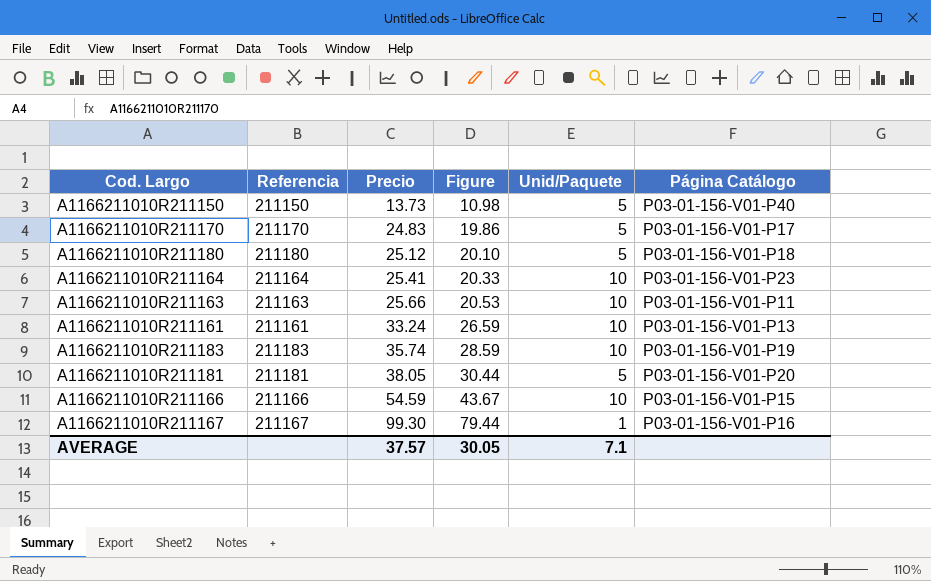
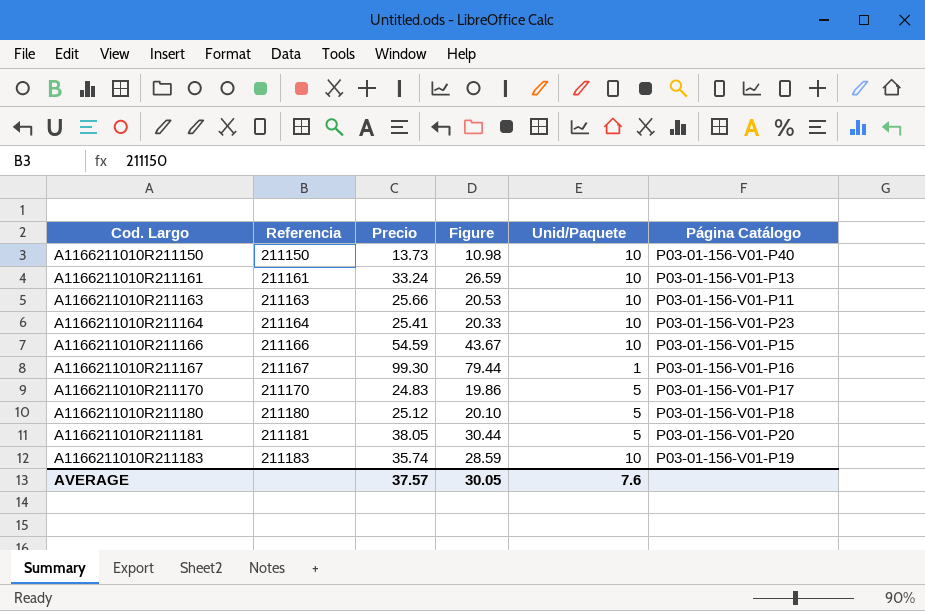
row order: Precio ascending -> Cod. Largo ascending
A1166211010R211150 | Unid/Paquete: 5 -> 10
AVERAGE | Unid/Paquete: 7.1 -> 7.6

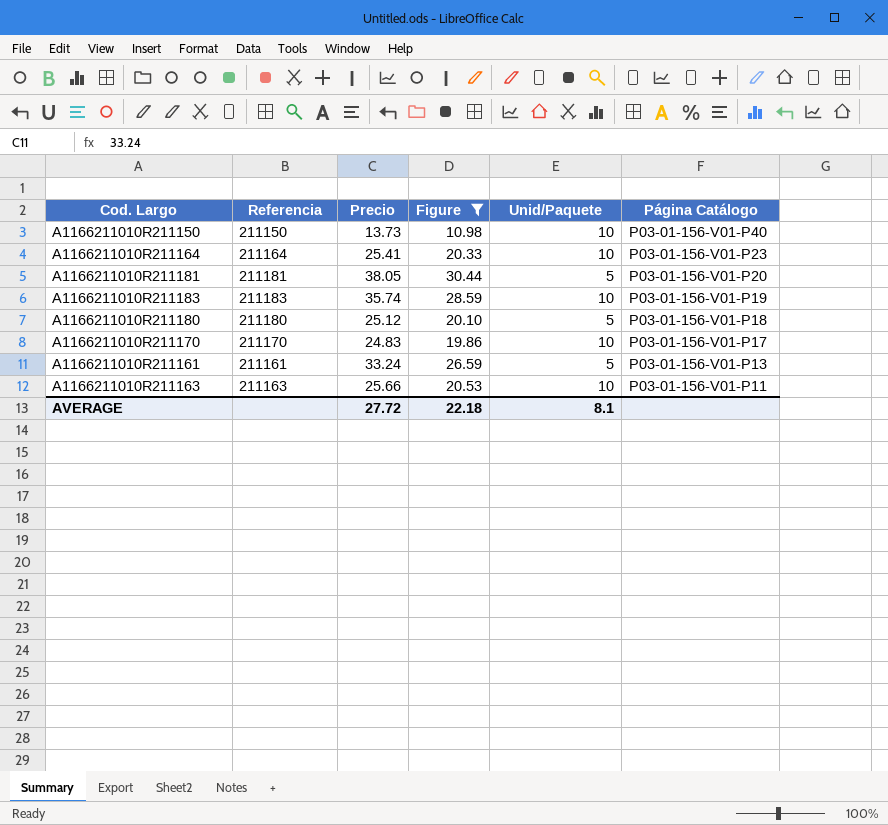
filter: none -> Figure <= 30.44
row order: Cod. Largo ascending -> Página Catálogo descending
A1166211010R211170 | Unid/Paquete: 5 -> 10
A1166211010R211161 | Unid/Paquete: 10 -> 5
AVERAGE | Precio: 37.57 -> 27.72
AVERAGE | Figure: 30.05 -> 22.18
AVERAGE | Unid/Paquete: 7.6 -> 8.1

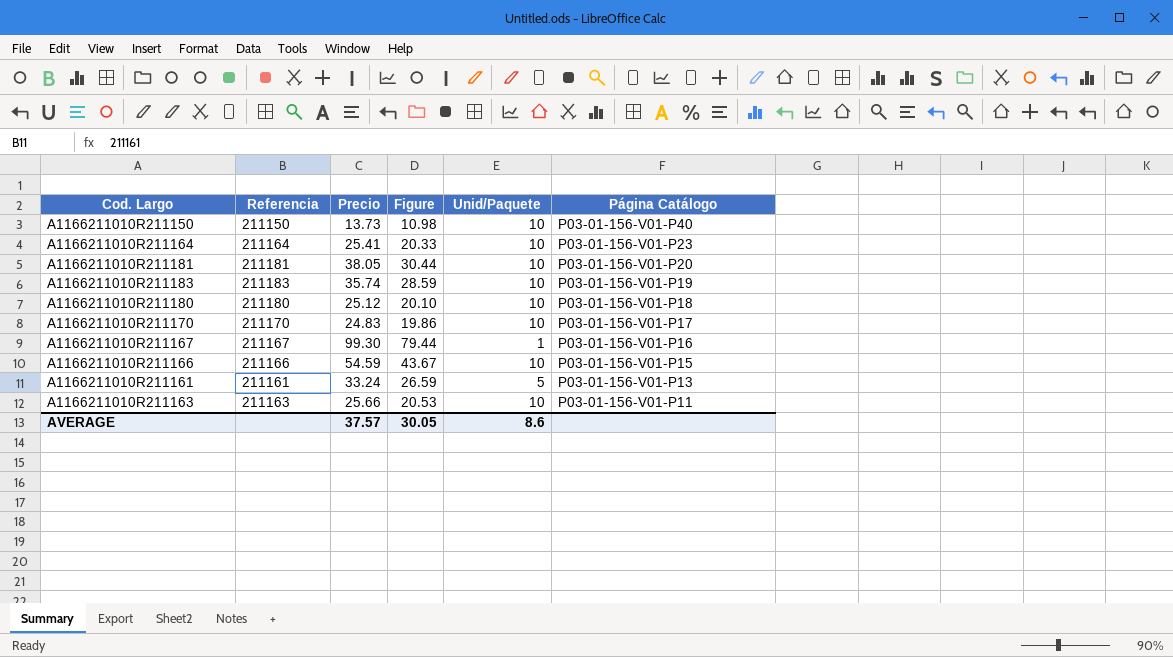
filter: Figure <= 30.44 -> none
A1166211010R211181 | Unid/Paquete: 5 -> 10
A1166211010R211180 | Unid/Paquete: 5 -> 10
AVERAGE | Precio: 27.72 -> 37.57
AVERAGE | Figure: 22.18 -> 30.05
AVERAGE | Unid/Paquete: 8.1 -> 8.6

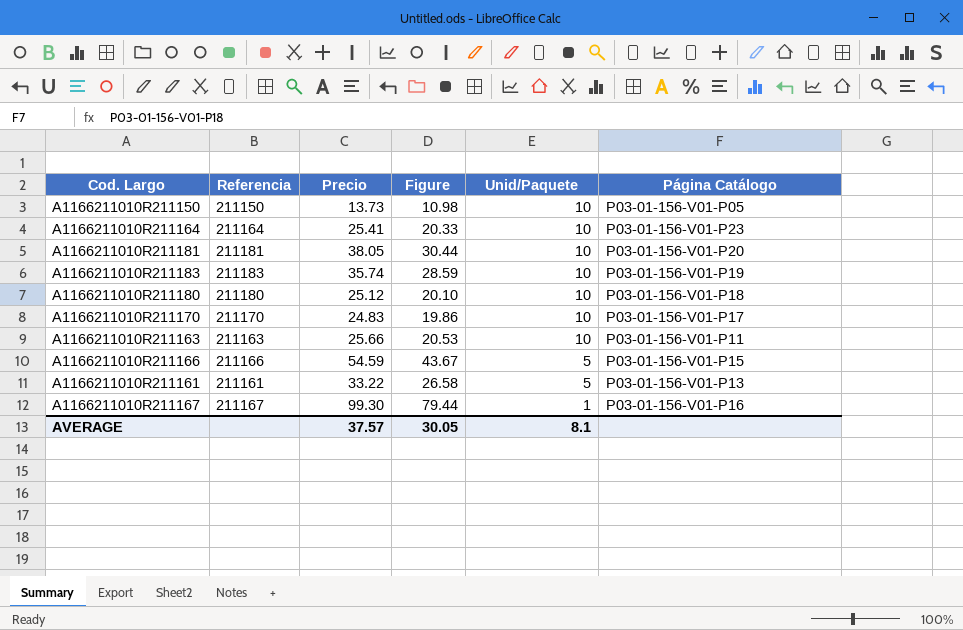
row order: Página Catálogo descending -> Unid/Paquete descending
A1166211010R211150 | Página Catálogo: P03-01-156-V01-P40 -> P03-01-156-V01-P05
A1166211010R211166 | Unid/Paquete: 10 -> 5
A1166211010R211161 | Precio: 33.24 -> 33.22
A1166211010R211161 | Figure: 26.59 -> 26.58
AVERAGE | Unid/Paquete: 8.6 -> 8.1

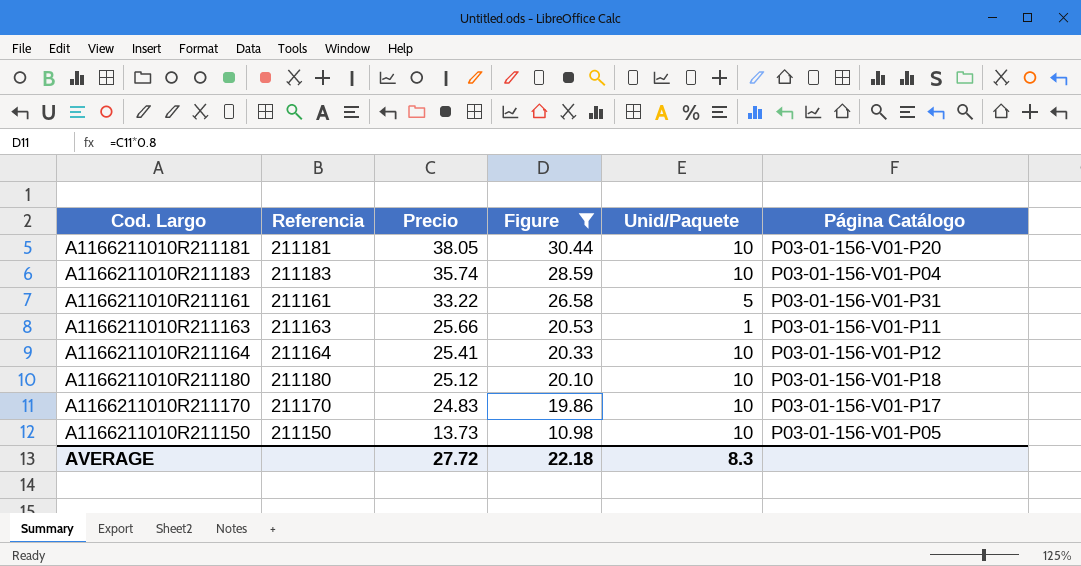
filter: none -> Figure <= 30.44
row order: Unid/Paquete descending -> Precio descending
A1166211010R211183 | Página Catálogo: P03-01-156-V01-P19 -> P03-01-156-V01-P04
A1166211010R211161 | Página Catálogo: P03-01-156-V01-P13 -> P03-01-156-V01-P31
A1166211010R211163 | Unid/Paquete: 10 -> 1
A1166211010R211164 | Página Catálogo: P03-01-156-V01-P23 -> P03-01-156-V01-P12
AVERAGE | Precio: 37.57 -> 27.72
AVERAGE | Figure: 30.05 -> 22.18
AVERAGE | Unid/Paquete: 8.1 -> 8.3

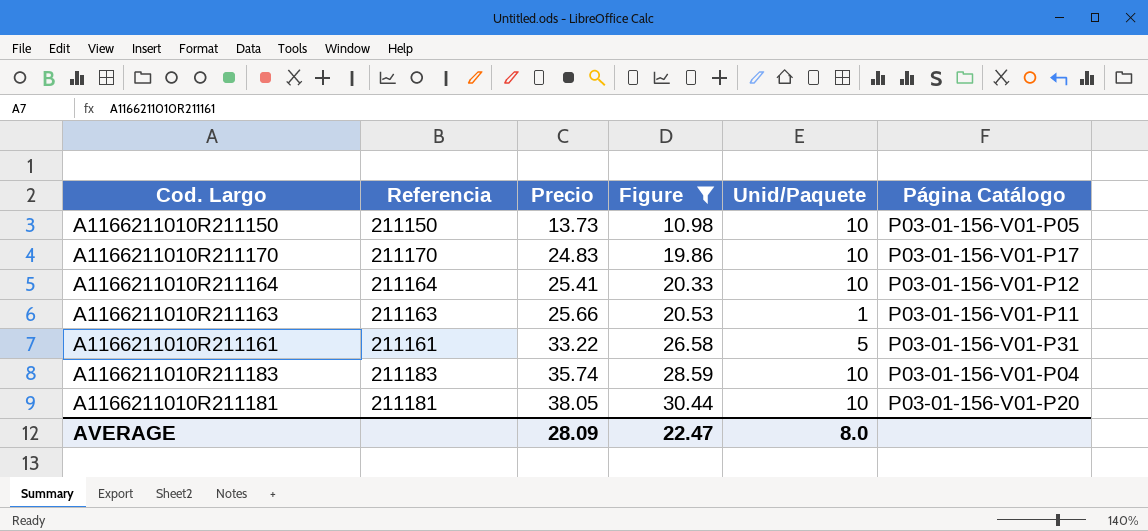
row order: Precio descending -> Precio ascending
row A1166211010R211180: 211180 | 25.12 | 20.10 | 10 | P03-01-156-V01-P18 -> none
AVERAGE | Precio: 27.72 -> 28.09
AVERAGE | Figure: 22.18 -> 22.47
AVERAGE | Unid/Paquete: 8.3 -> 8.0

